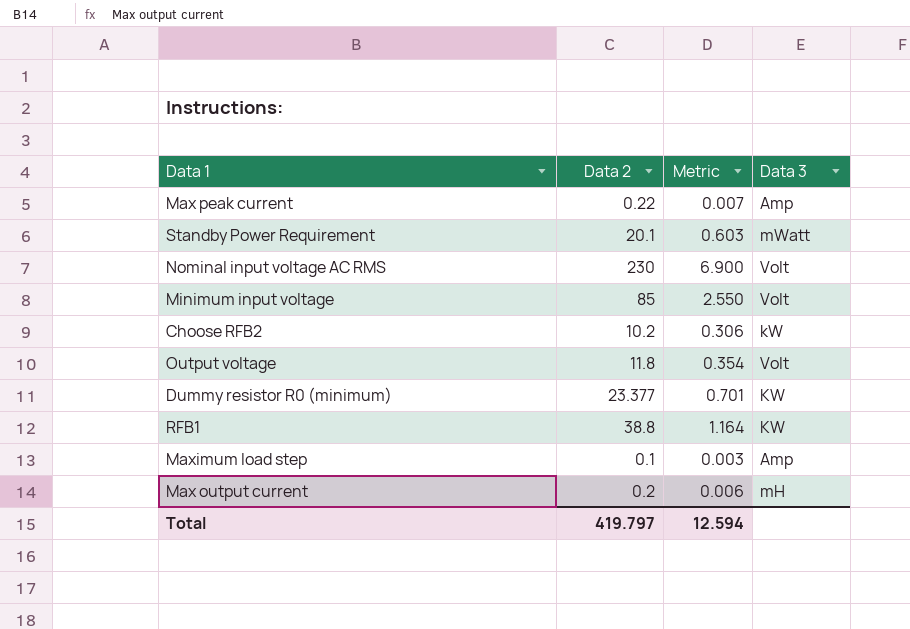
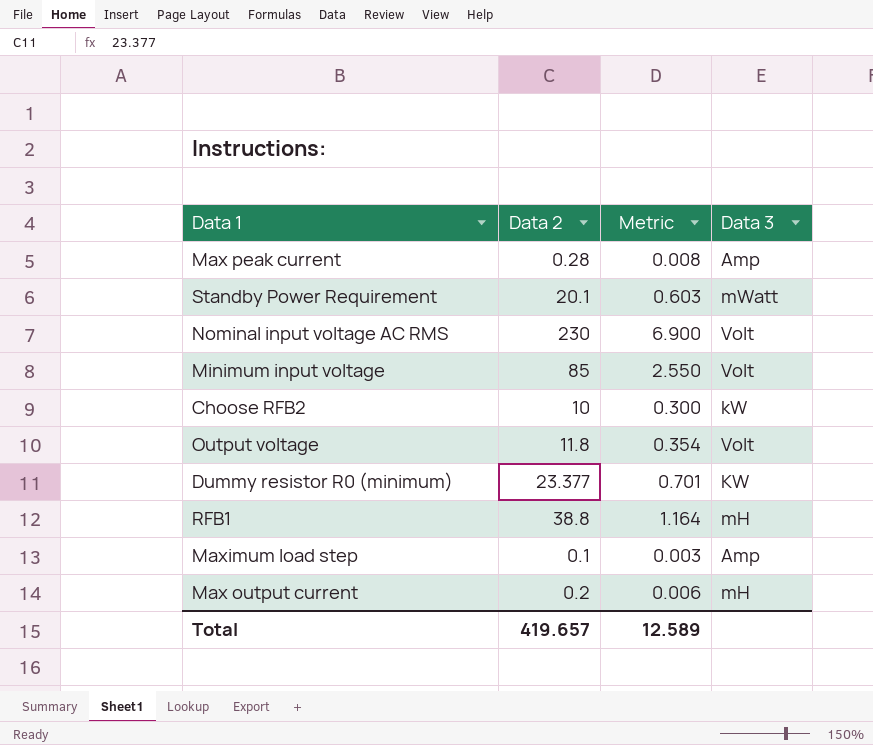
Max peak current | Data 2: 0.22 -> 0.28
Max peak current | Metric: 0.007 -> 0.008
Choose RFB2 | Data 2: 10.2 -> 10
Choose RFB2 | Metric: 0.306 -> 0.300
RFB1 | Data 3: KW -> mH
Total | Data 2: 419.797 -> 419.657
Total | Metric: 12.594 -> 12.589

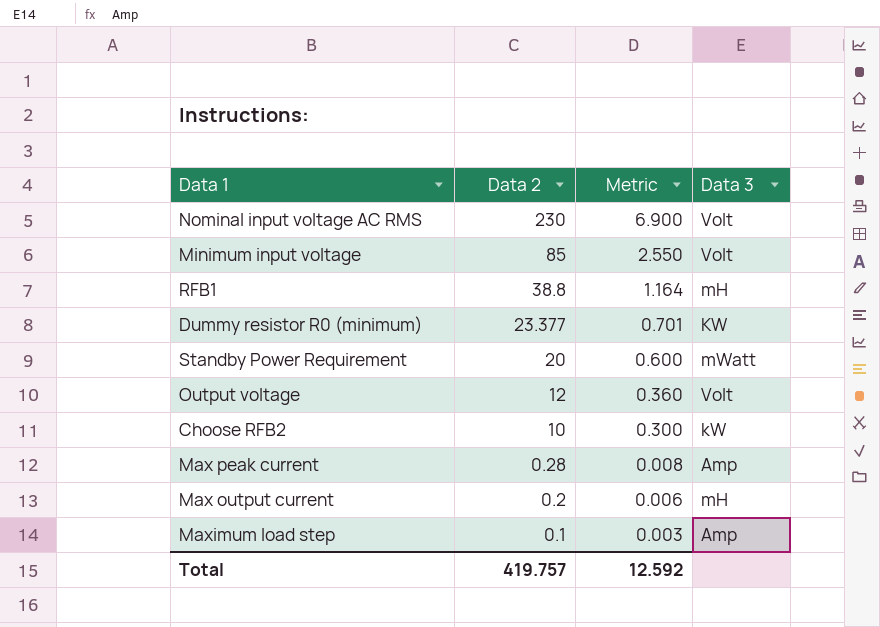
row order: none -> Data 2 descending
Standby Power Requirement | Data 2: 20.1 -> 20
Standby Power Requirement | Metric: 0.603 -> 0.600
Output voltage | Data 2: 11.8 -> 12
Output voltage | Metric: 0.354 -> 0.360
Total | Data 2: 419.657 -> 419.757
Total | Metric: 12.589 -> 12.592

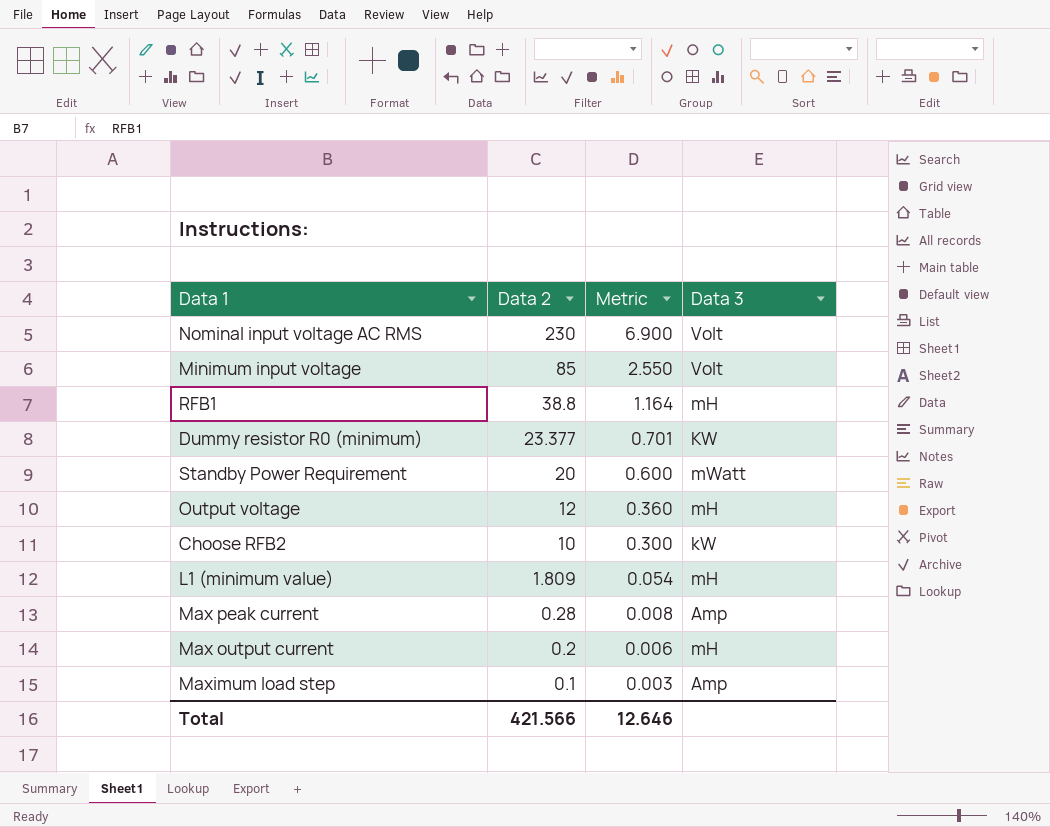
Output voltage | Data 3: Volt -> mH
row L1 (minimum value): none -> 1.809 | 0.054 | mH
Total | Data 2: 419.757 -> 421.566
Total | Metric: 12.592 -> 12.646

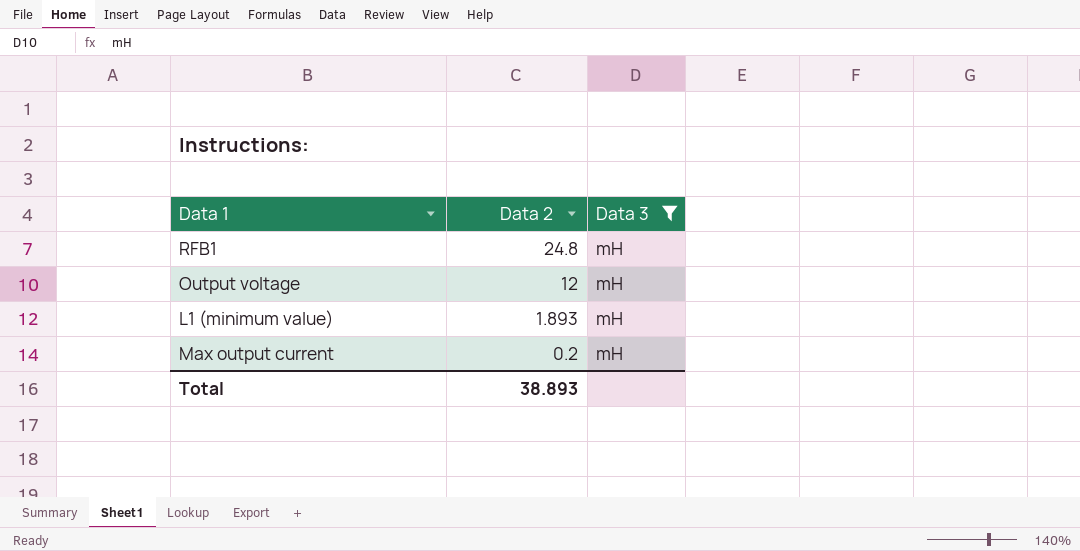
filter: none -> Data 3 = mH
column Metric | formula: [Data 2] * 0.03 -> none
RFB1 | Data 2: 38.8 -> 24.8
L1 (minimum value) | Data 2: 1.809 -> 1.893
Total | Data 2: 421.566 -> 38.893

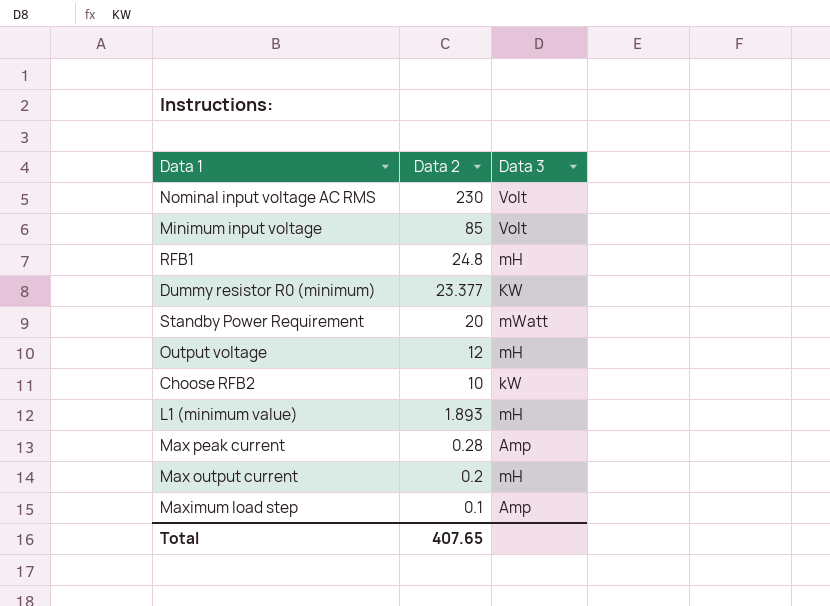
filter: Data 3 = mH -> none
Total | Data 2: 38.893 -> 407.65

